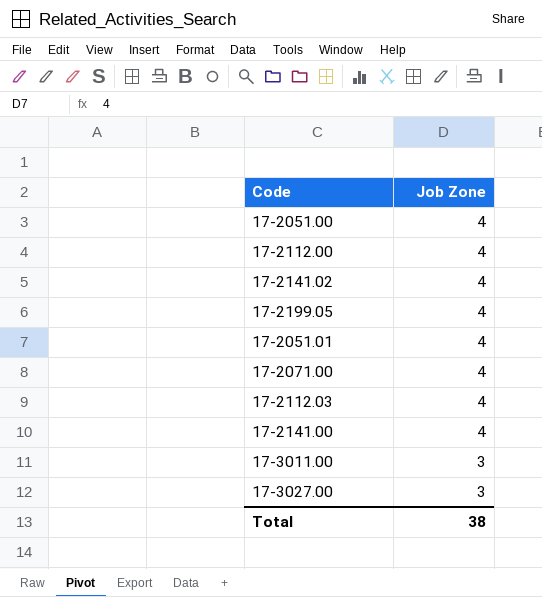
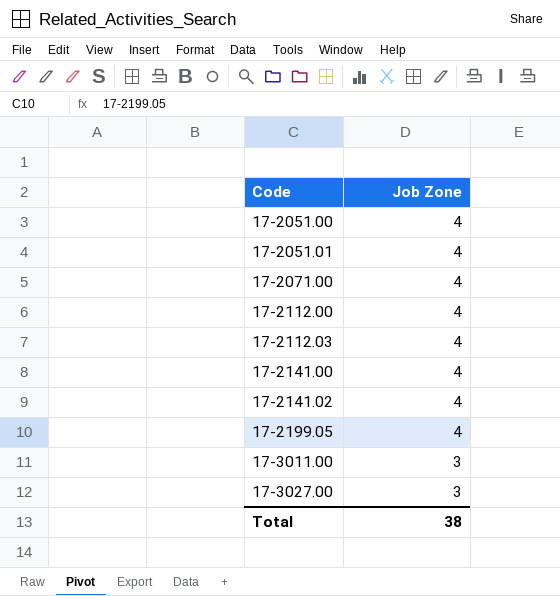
row order: Job Zone descending -> Code ascending

